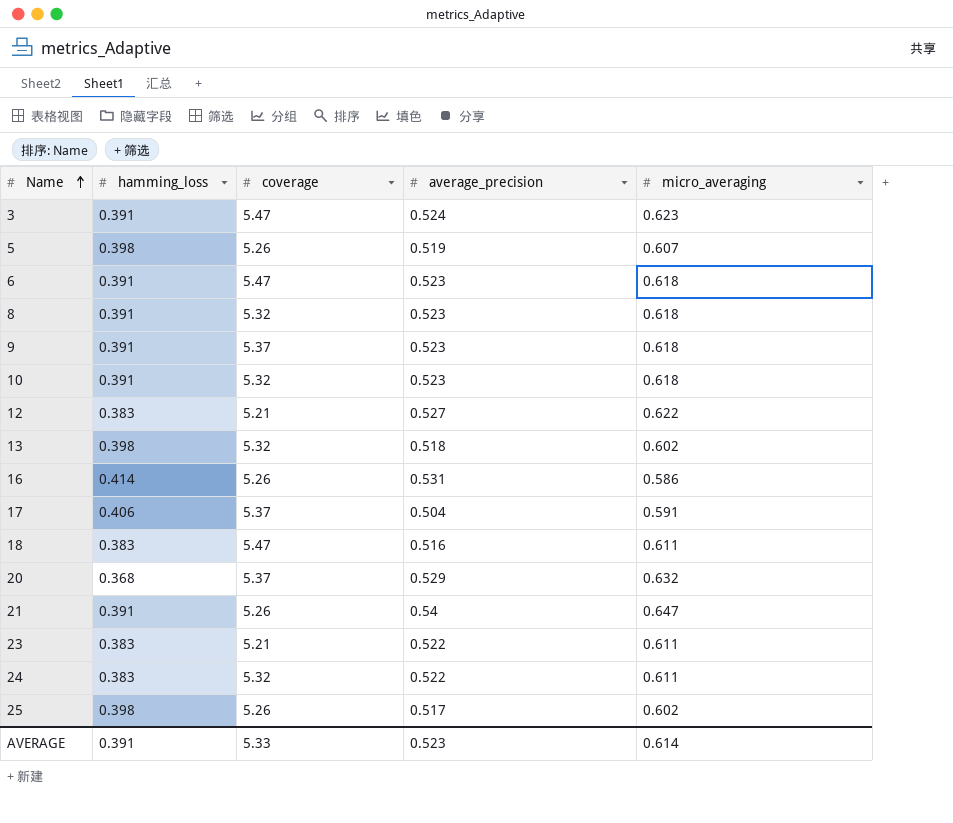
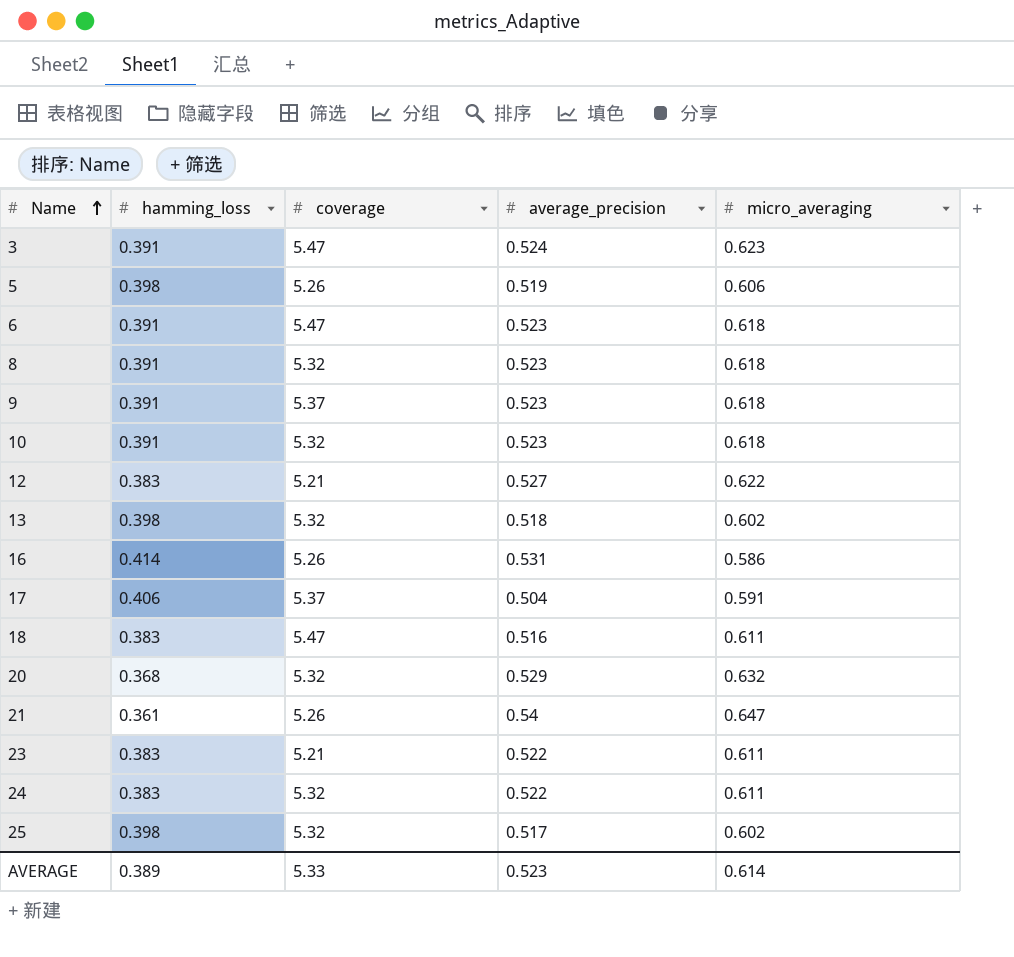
5 | micro_averaging: 0.607 -> 0.606
20 | coverage: 5.37 -> 5.32
21 | hamming_loss: 0.391 -> 0.361
25 | coverage: 5.26 -> 5.32
AVERAGE | hamming_loss: 0.391 -> 0.389

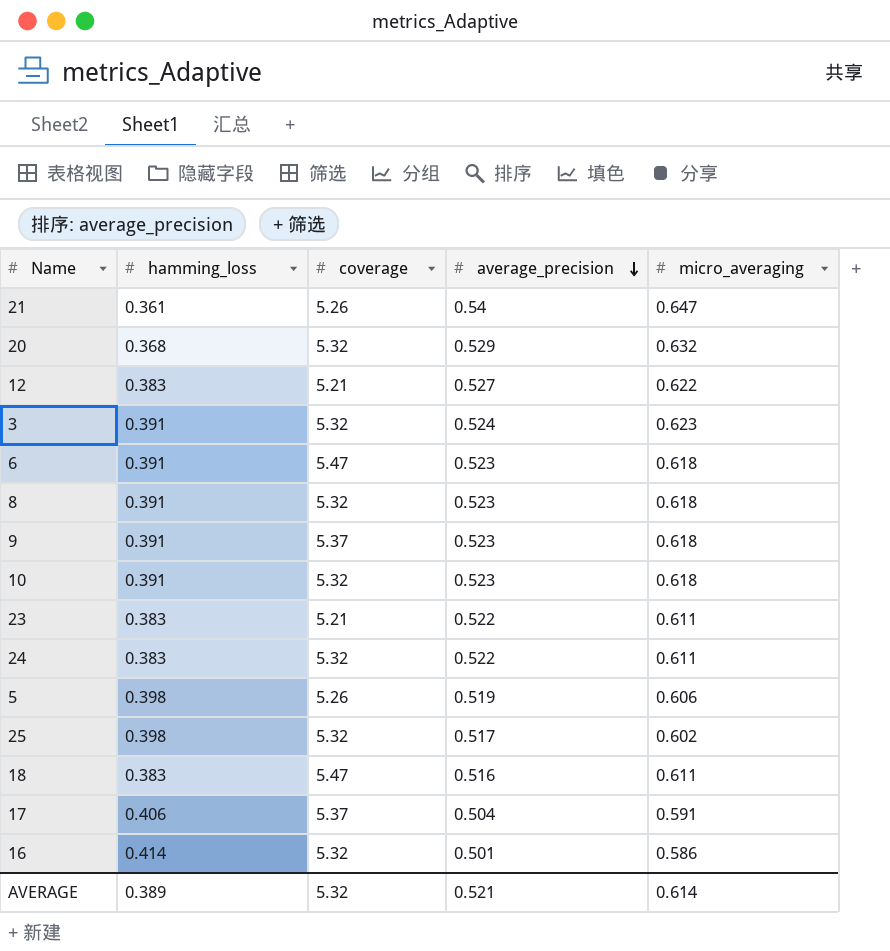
row order: Name ascending -> average_precision descending
row 13: 0.398 | 5.32 | 0.518 | 0.602 -> none
3 | coverage: 5.47 -> 5.32
16 | coverage: 5.26 -> 5.32
16 | average_precision: 0.531 -> 0.501
AVERAGE | coverage: 5.33 -> 5.32
AVERAGE | average_precision: 0.523 -> 0.521

